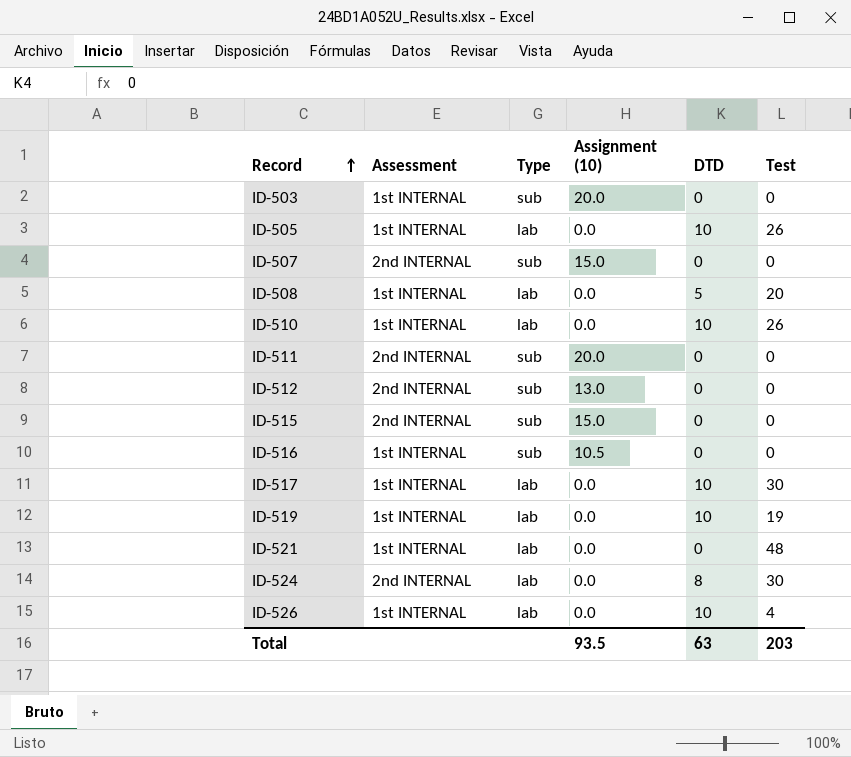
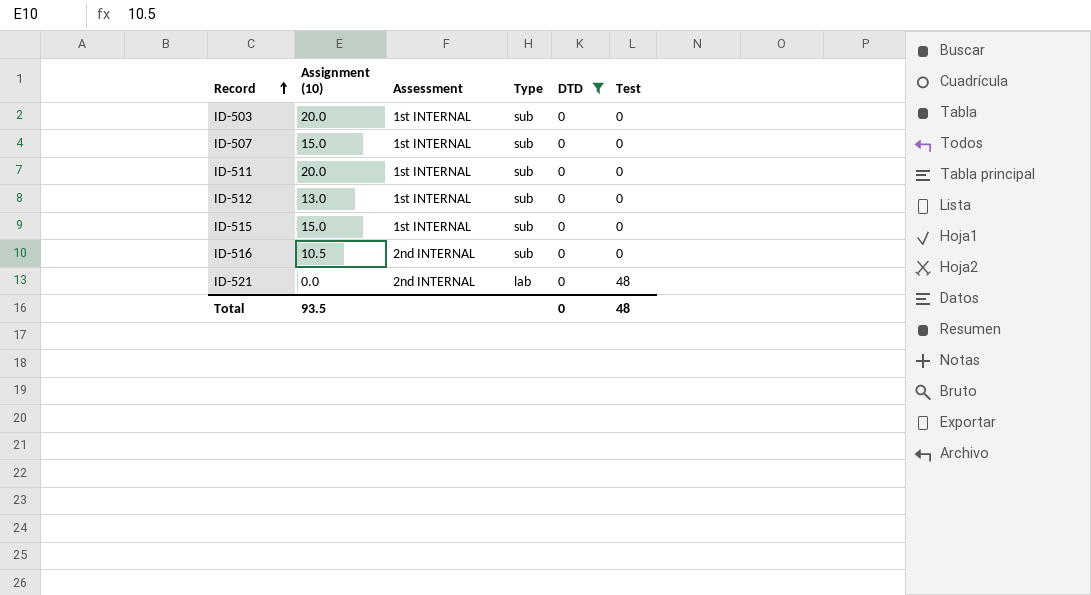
filter: none -> DTD = 0
column Assignment (10) | position: 4 -> 2
ID-507 | Assessment: 2nd INTERNAL -> 1st INTERNAL
ID-511 | Assessment: 2nd INTERNAL -> 1st INTERNAL
ID-512 | Assessment: 2nd INTERNAL -> 1st INTERNAL
ID-515 | Assessment: 2nd INTERNAL -> 1st INTERNAL
ID-516 | Assessment: 1st INTERNAL -> 2nd INTERNAL
ID-521 | Assessment: 1st INTERNAL -> 2nd INTERNAL
Total | DTD: 63 -> 0
Total | Test: 203 -> 48

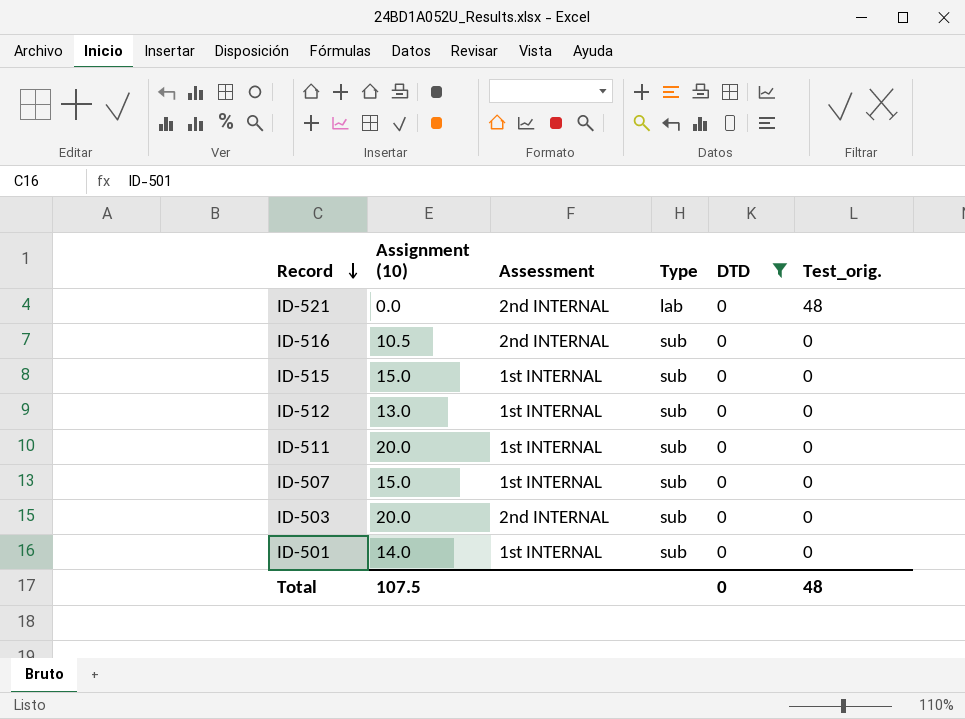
row order: Record ascending -> Record descending
column name: Test -> Test_orig.
ID-503 | Assessment: 1st INTERNAL -> 2nd INTERNAL
row ID-501: none -> 14.0 | 1st INTERNAL | sub | 0 | 0
Total | Assignment (10): 93.5 -> 107.5

